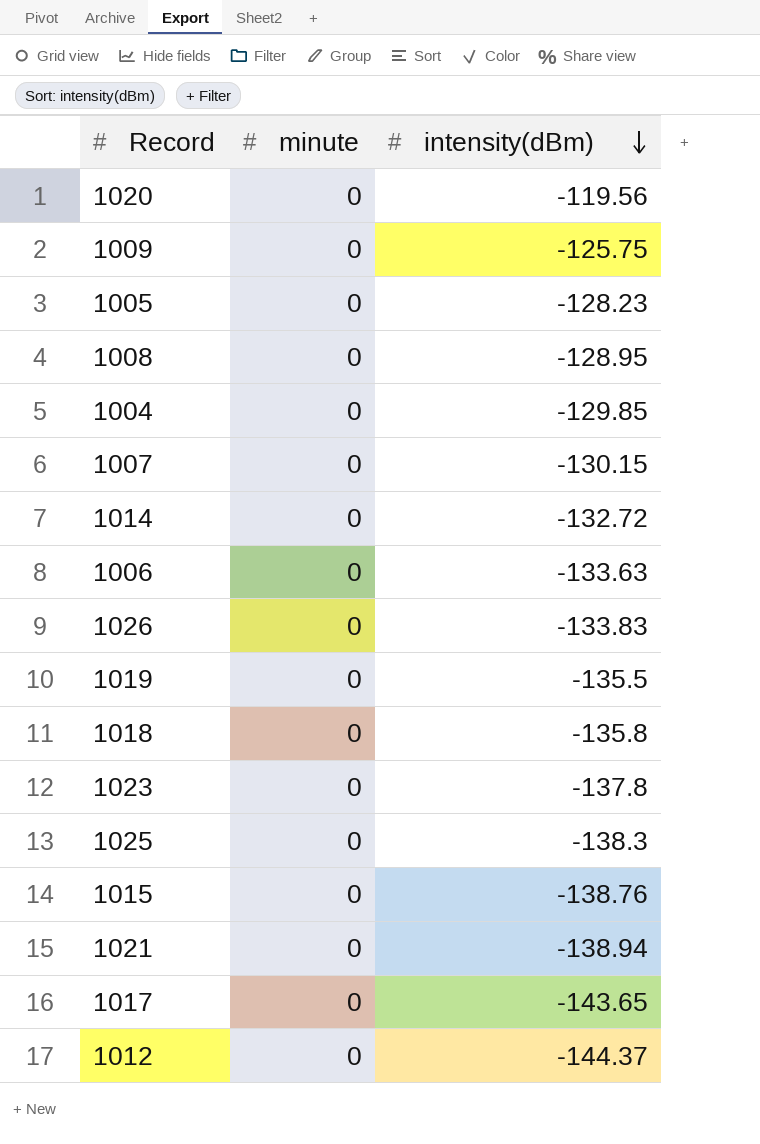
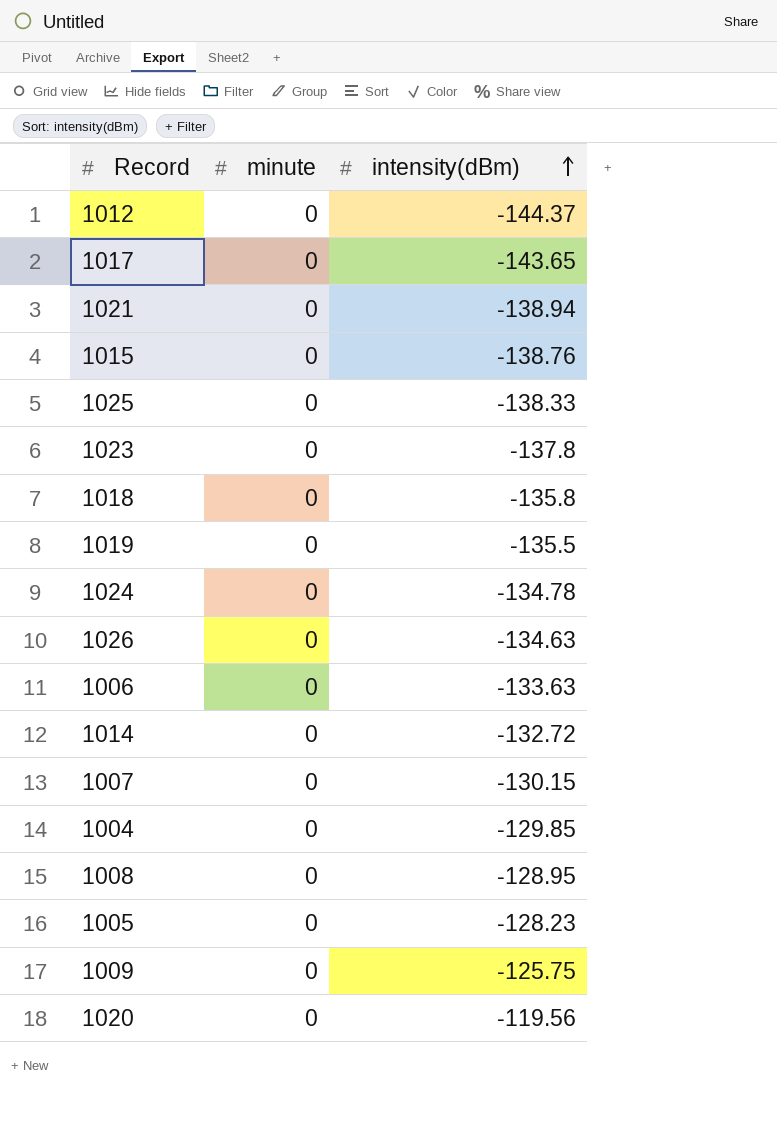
row order: intensity(dBm) descending -> intensity(dBm) ascending
1025 | intensity(dBm): -138.3 -> -138.33
row 1024: none -> 0 | -134.78
1026 | intensity(dBm): -133.83 -> -134.63

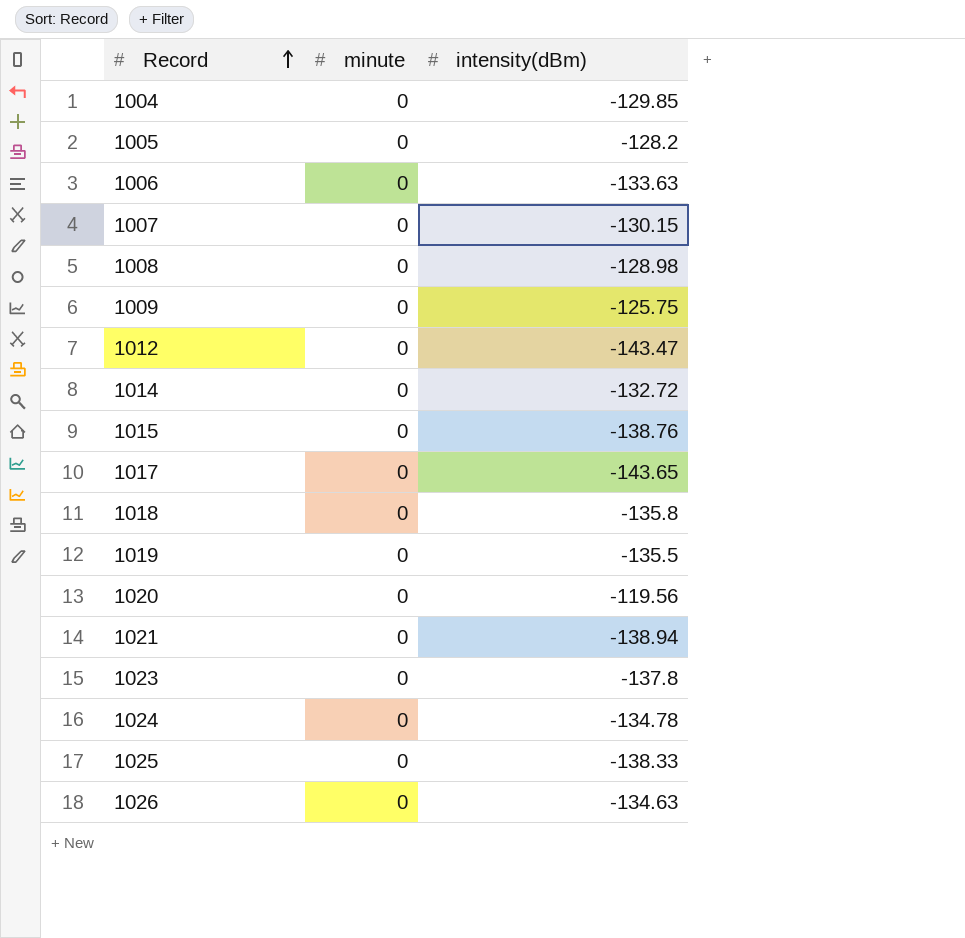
row order: intensity(dBm) ascending -> Record ascending
1005 | intensity(dBm): -128.23 -> -128.2
1008 | intensity(dBm): -128.95 -> -128.98
1012 | intensity(dBm): -144.37 -> -143.47

